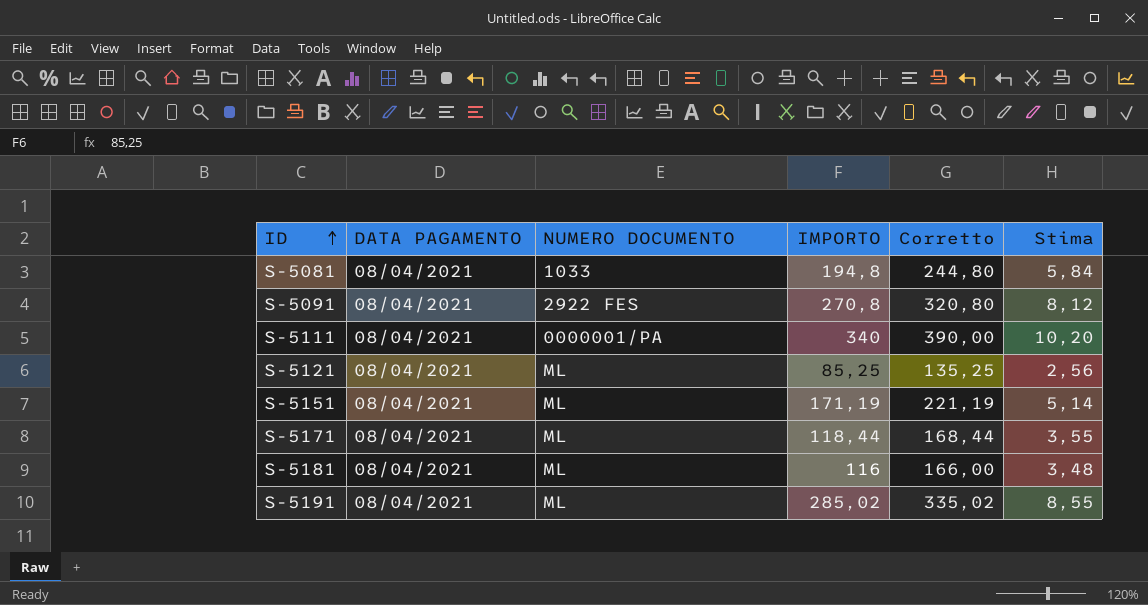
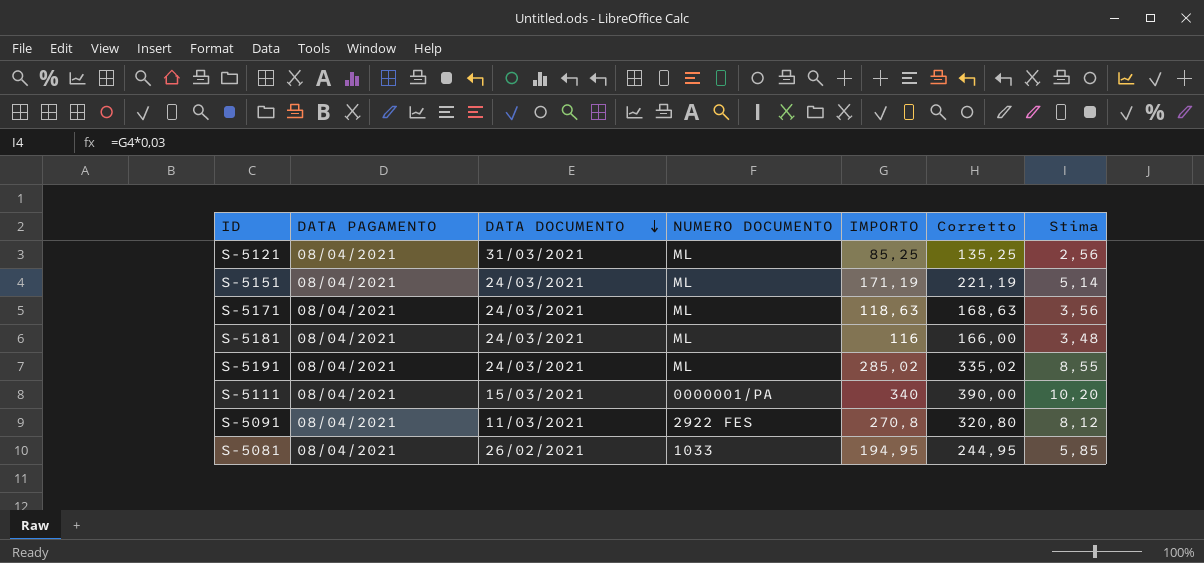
row order: ID ascending -> DATA DOCUMENTO descending
column DATA DOCUMENTO | position: none -> 3
S-5171 | IMPORTO: 118,44 -> 118,63
S-5171 | Corretto: 168,44 -> 168,63
S-5171 | Stima: 3,55 -> 3,56
S-5081 | IMPORTO: 194,8 -> 194,95
S-5081 | Corretto: 244,80 -> 244,95
S-5081 | Stima: 5,84 -> 5,85

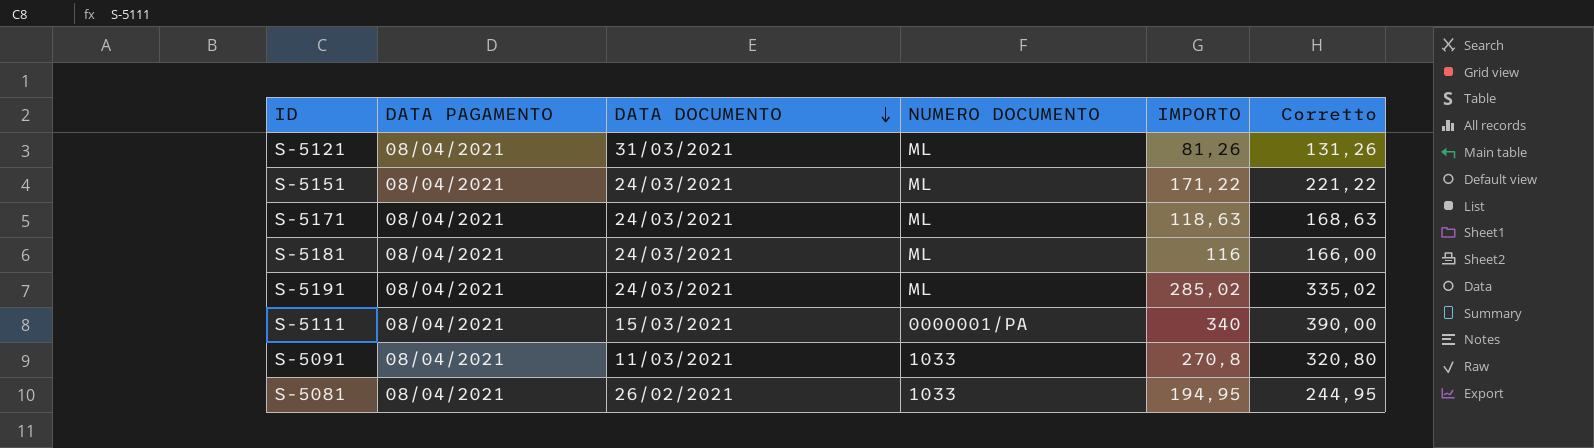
column Stima | formula: [IMPORTO] * 0,03 -> none
S-5121 | IMPORTO: 85,25 -> 81,26
S-5121 | Corretto: 135,25 -> 131,26
S-5151 | IMPORTO: 171,19 -> 171,22
S-5151 | Corretto: 221,19 -> 221,22
S-5091 | NUMERO DOCUMENTO: 2922 FES -> 1033

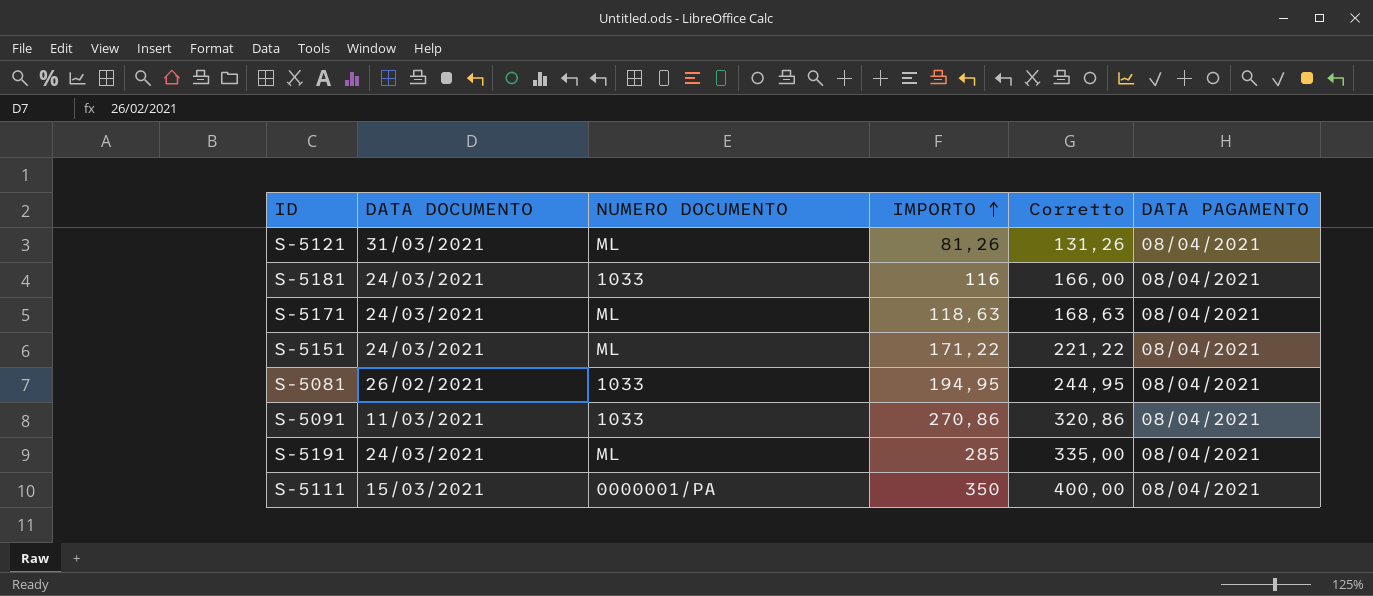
row order: DATA DOCUMENTO descending -> IMPORTO ascending
column DATA PAGAMENTO | position: 2 -> 6
S-5181 | NUMERO DOCUMENTO: ML -> 1033
S-5091 | IMPORTO: 270,8 -> 270,86
S-5091 | Corretto: 320,80 -> 320,86
S-5191 | IMPORTO: 285,02 -> 285
S-5191 | Corretto: 335,02 -> 335,00
S-5111 | IMPORTO: 340 -> 350
S-5111 | Corretto: 390,00 -> 400,00

